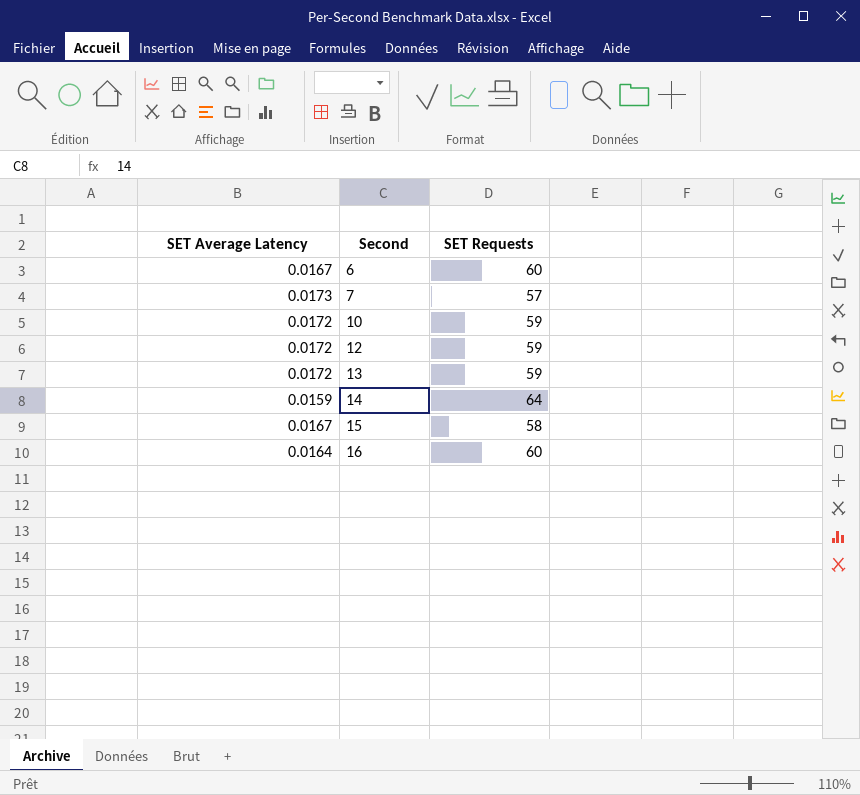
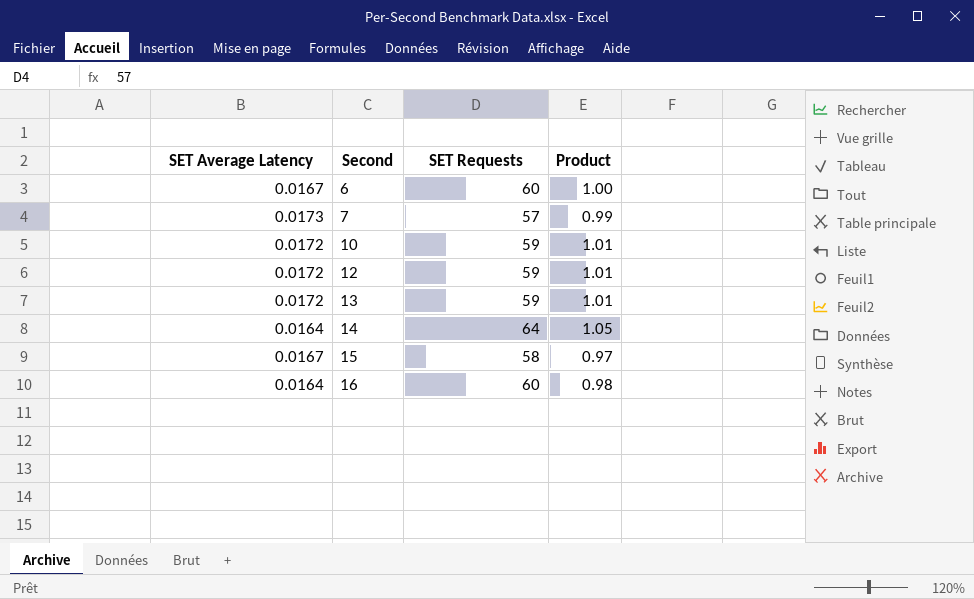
column Product | formula: none -> [SET Average Latency] * [SET Requests]
14 | SET Average Latency: 0.0159 -> 0.0164

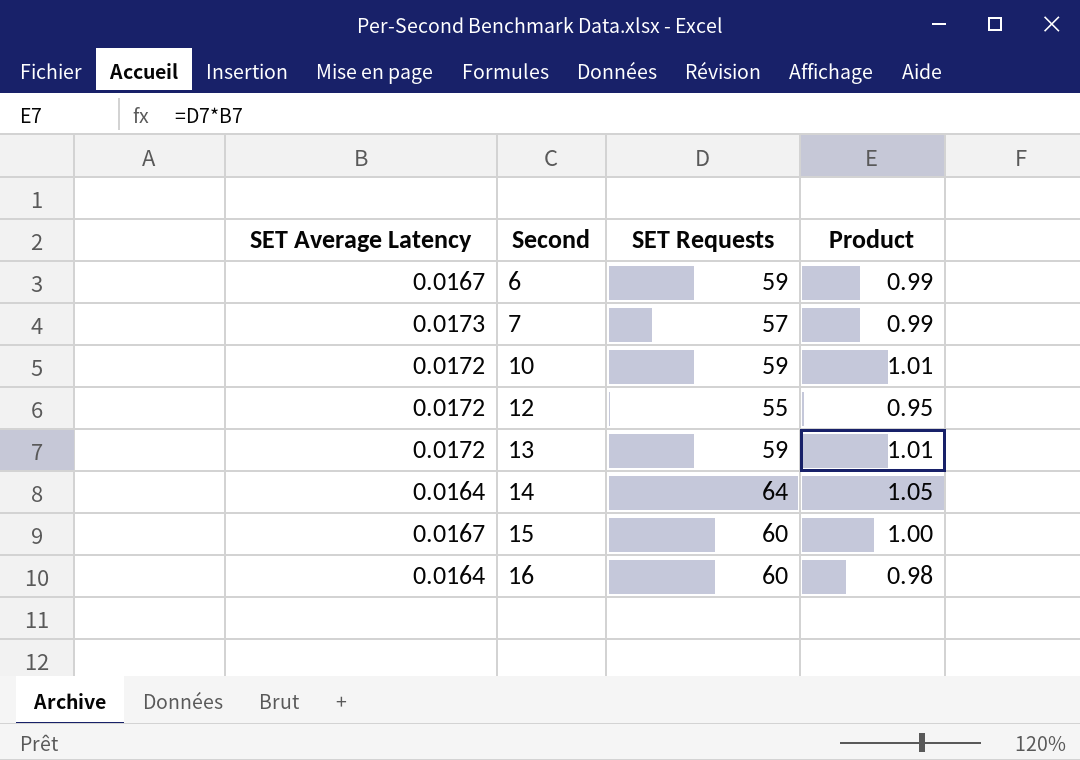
6 | SET Requests: 60 -> 59
6 | Product: 1.00 -> 0.99
12 | SET Requests: 59 -> 55
12 | Product: 1.01 -> 0.95
15 | SET Requests: 58 -> 60
15 | Product: 0.97 -> 1.00

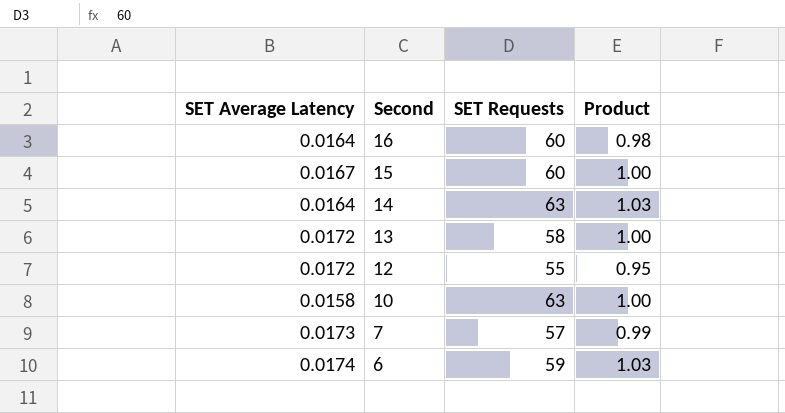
row order: Second ascending -> Second descending
14 | SET Requests: 64 -> 63
14 | Product: 1.05 -> 1.03
13 | SET Requests: 59 -> 58
13 | Product: 1.01 -> 1.00
10 | SET Average Latency: 0.0172 -> 0.0158
10 | SET Requests: 59 -> 63
10 | Product: 1.01 -> 1.00
6 | SET Average Latency: 0.0167 -> 0.0174
6 | Product: 0.99 -> 1.03

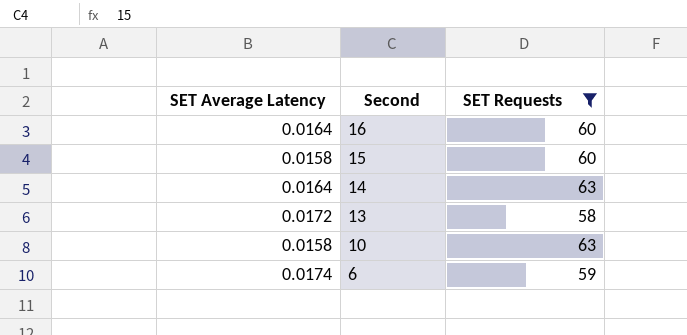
filter: none -> SET Requests >= 58
column Product | formula: [SET Average Latency] * [SET Requests] -> none
15 | SET Average Latency: 0.0167 -> 0.0158

